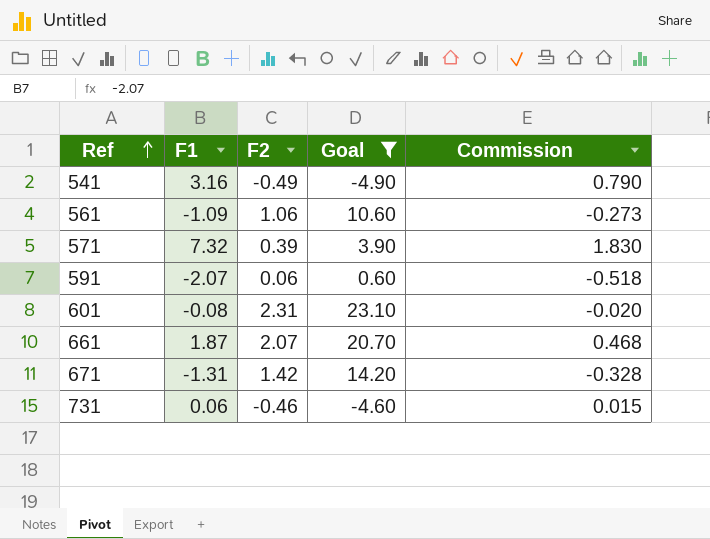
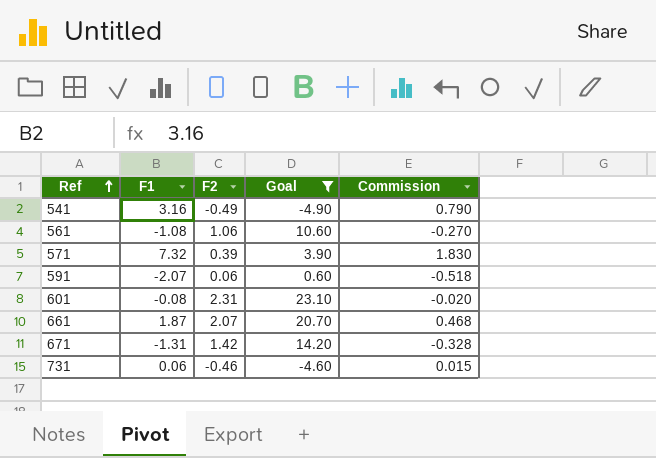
561 | F1: -1.09 -> -1.08
561 | Commission: -0.273 -> -0.270

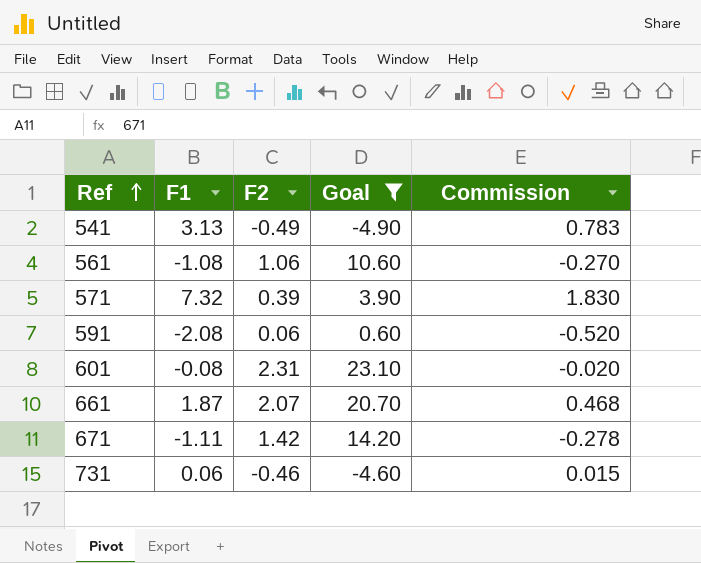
541 | F1: 3.16 -> 3.13
541 | Commission: 0.790 -> 0.783
591 | F1: -2.07 -> -2.08
591 | Commission: -0.518 -> -0.520
671 | F1: -1.31 -> -1.11
671 | Commission: -0.328 -> -0.278

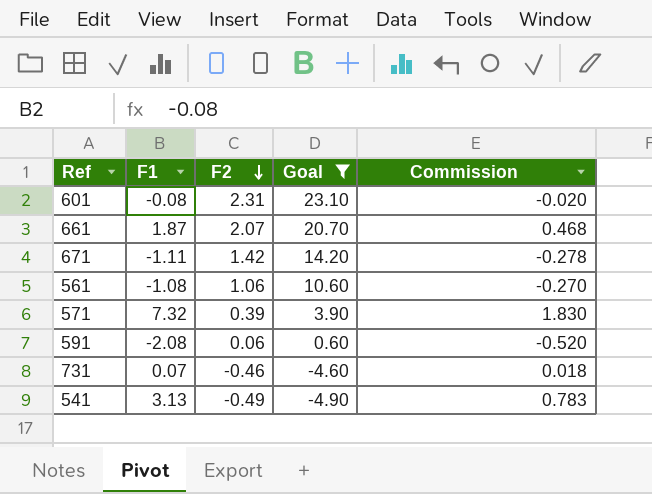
row order: Ref ascending -> F2 descending
731 | F1: 0.06 -> 0.07
731 | Commission: 0.015 -> 0.018

